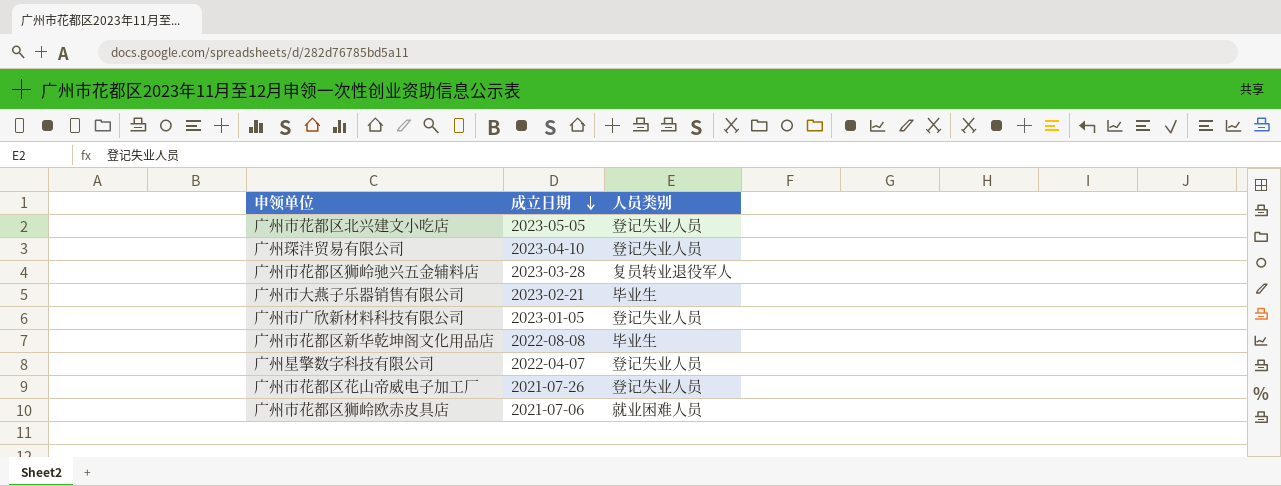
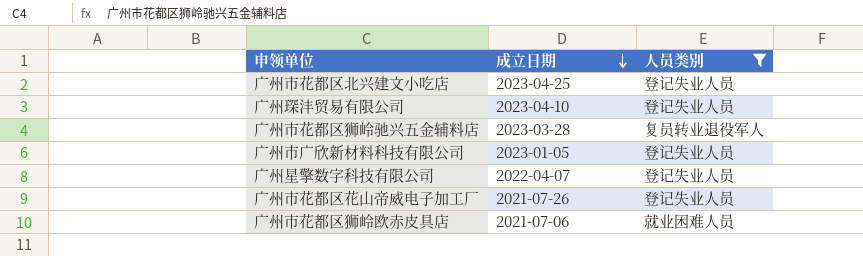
filter: none -> 人员类别 != 毕业生
广州市花都区北兴建文小吃店 | 成立日期: 2023-05-05 -> 2023-04-25

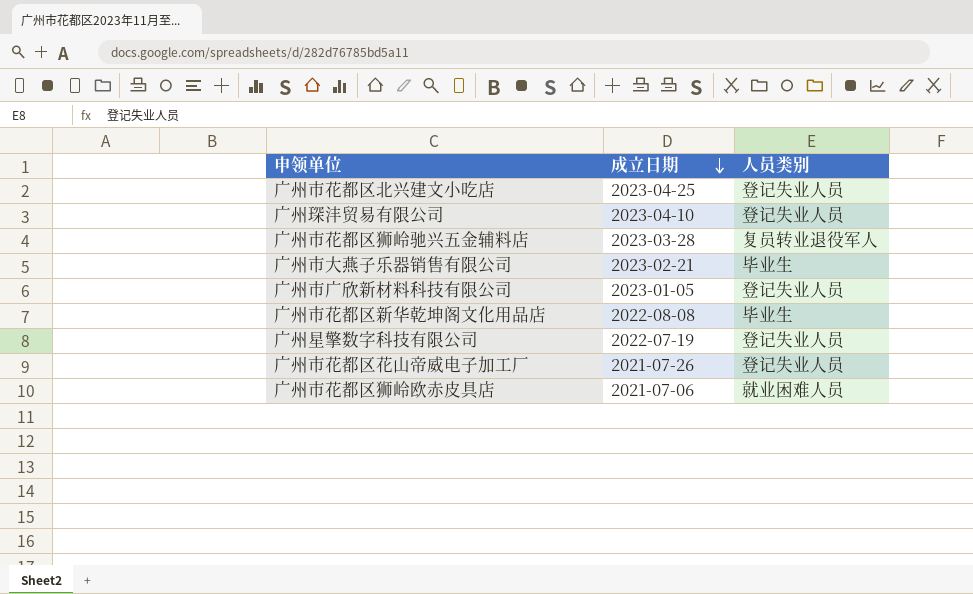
filter: 人员类别 != 毕业生 -> none
广州星擎数字科技有限公司 | 成立日期: 2022-04-07 -> 2022-07-19

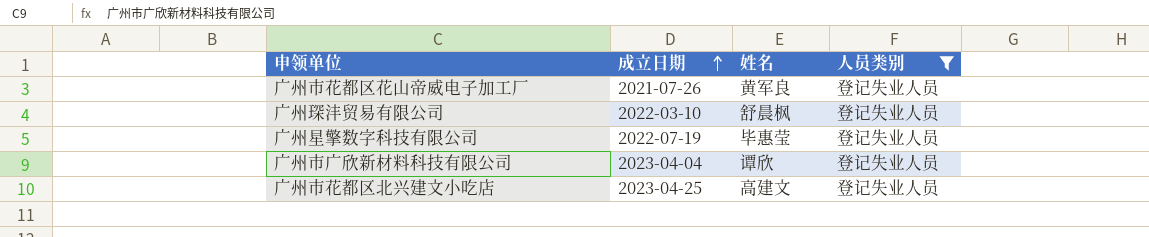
filter: none -> 人员类别 = 登记失业人员
row order: 成立日期 descending -> 成立日期 ascending
column 姓名 | position: none -> 3
广州琛沣贸易有限公司 | 成立日期: 2023-04-10 -> 2022-03-10
广州市广欣新材料科技有限公司 | 成立日期: 2023-01-05 -> 2023-04-04

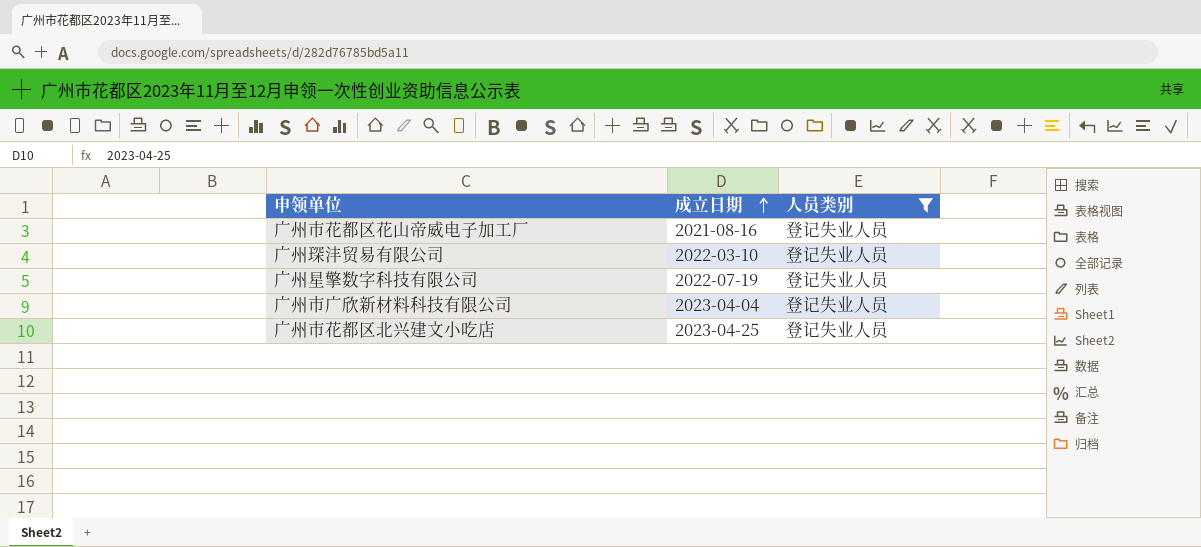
column 姓名 | position: 3 -> none
广州市花都区花山帝威电子加工厂 | 成立日期: 2021-07-26 -> 2021-08-16

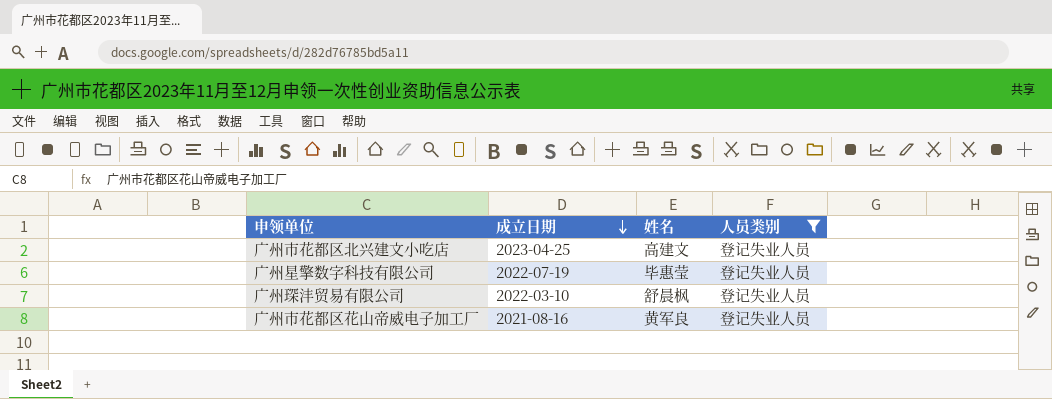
row order: 成立日期 ascending -> 成立日期 descending
column 姓名 | position: none -> 3
row 广州市广欣新材料科技有限公司: 2023-04-04 | 登记失业人员 -> none

